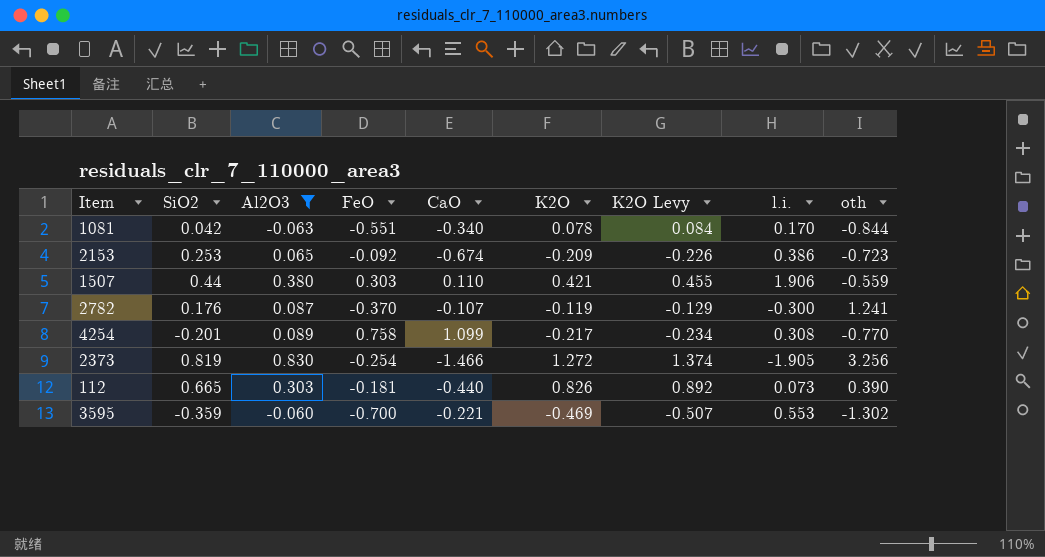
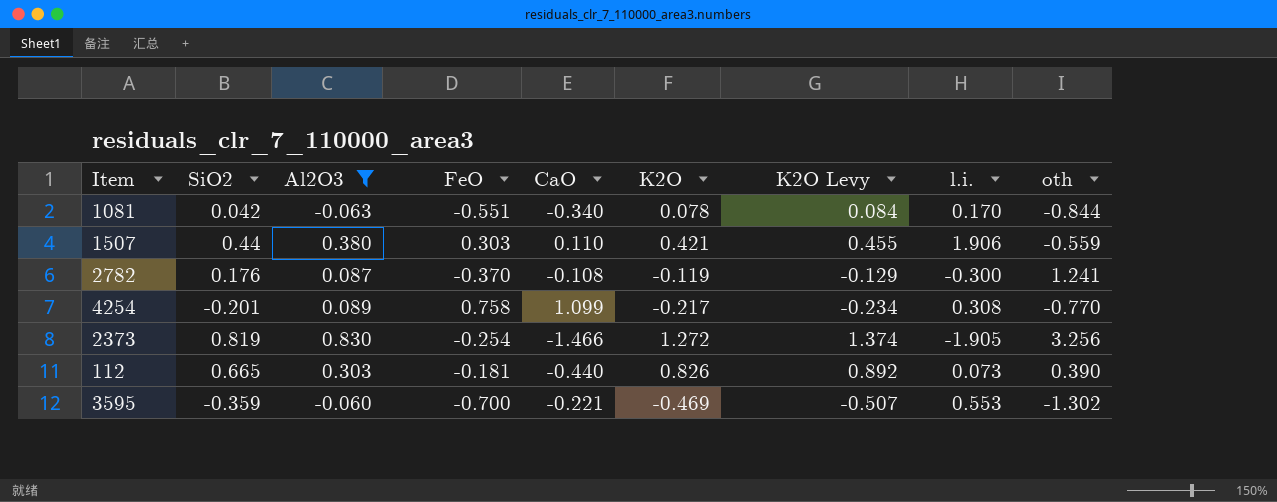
row 2153: 0.253 | 0.065 | -0.092 | -0.674 | -0.209 | -0.226 | 0.386 | -0.723 -> none
2782 | CaO: -0.107 -> -0.108

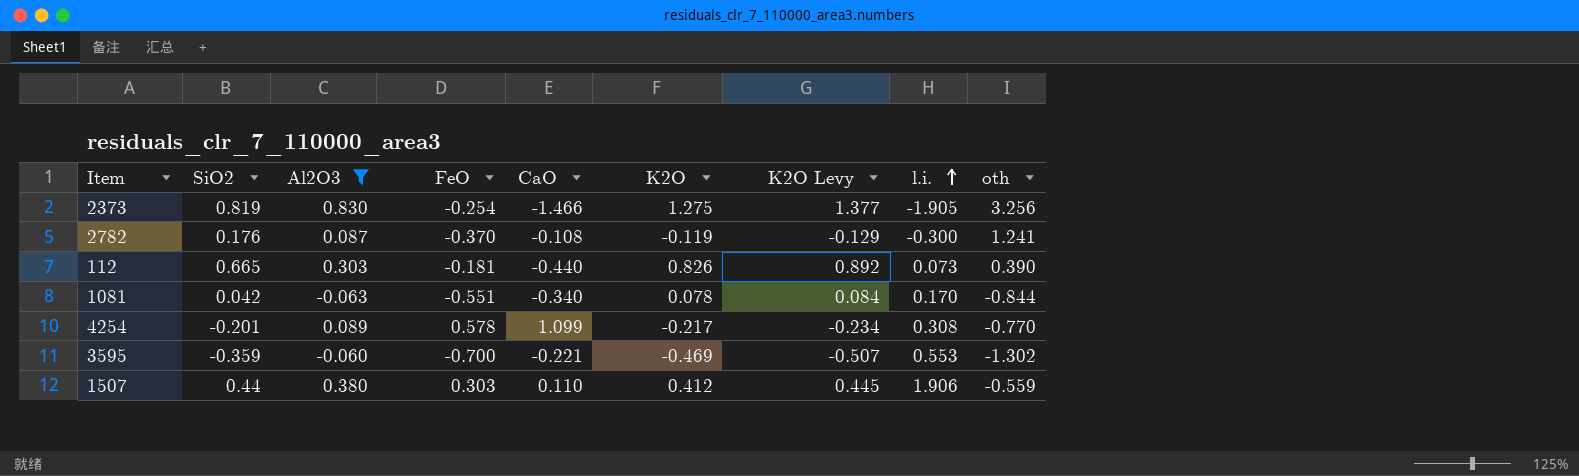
row order: none -> l.i. ascending
2373 | K2O: 1.272 -> 1.275
2373 | K2O Levy: 1.374 -> 1.377
4254 | FeO: 0.758 -> 0.578
1507 | K2O: 0.421 -> 0.412
1507 | K2O Levy: 0.455 -> 0.445

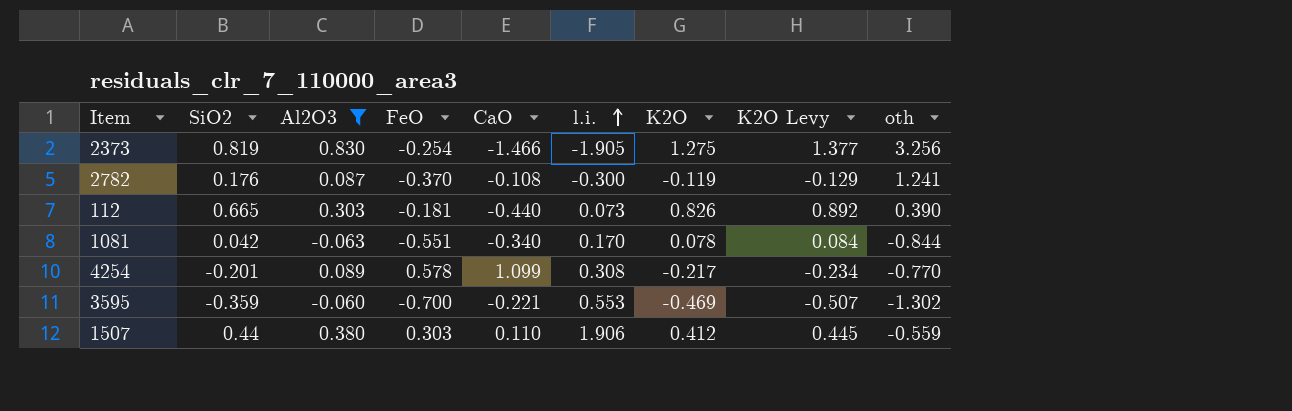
column l.i. | position: 8 -> 6

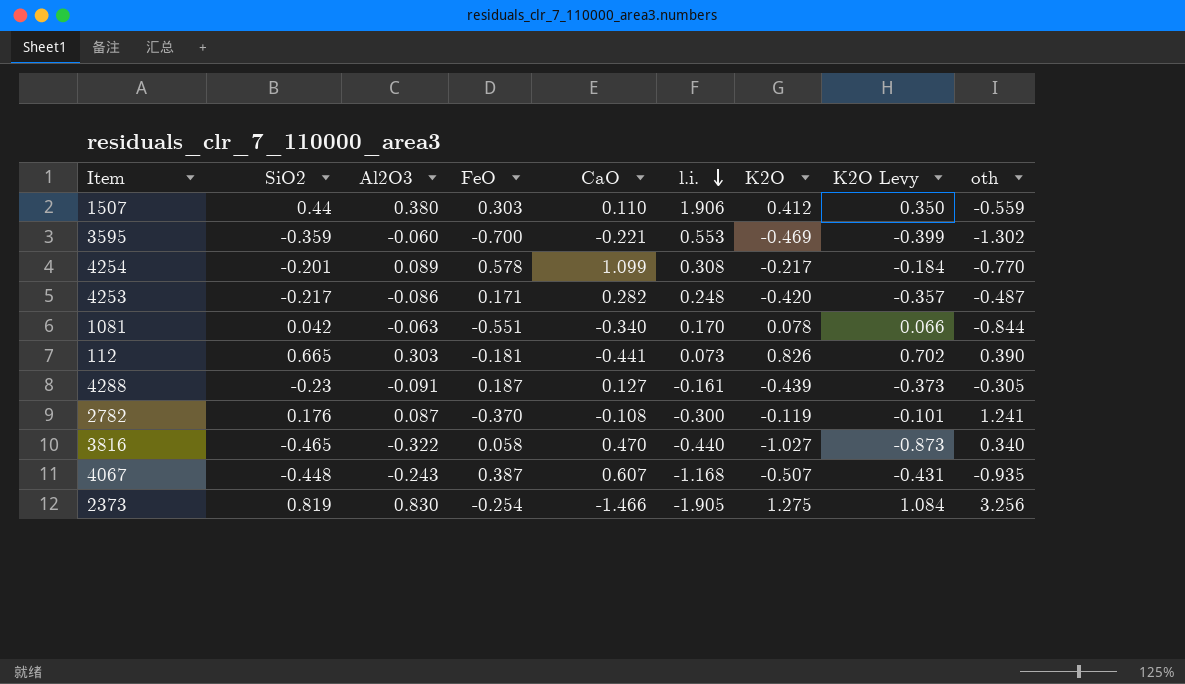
filter: Al2O3 >= -0.063 -> none
row order: l.i. ascending -> l.i. descending
column K2O Levy | formula: [K2O] * 1.08 -> [K2O] * 0.85
112 | CaO: -0.440 -> -0.441

